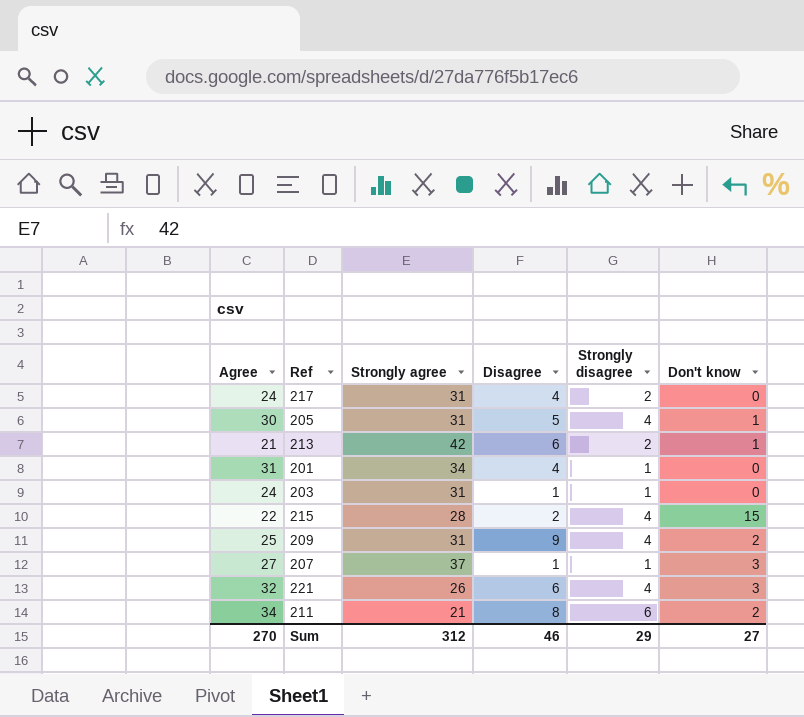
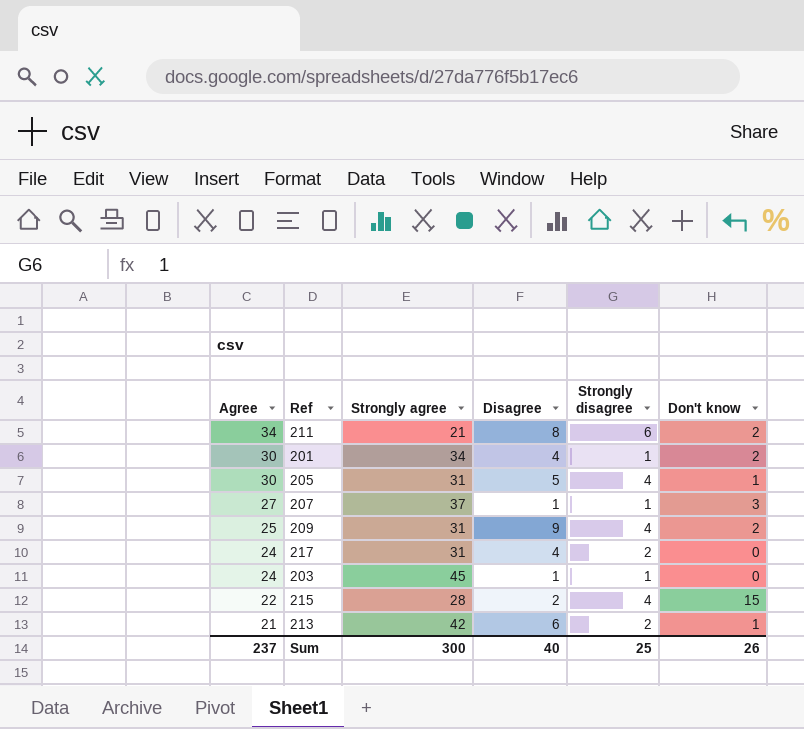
row order: none -> Agree descending
row 221: 32 | 26 | 6 | 4 | 3 -> none
201 | Agree: 31 -> 30
201 | Don't know: 0 -> 2
203 | Strongly agree: 31 -> 45
Sum | Agree: 270 -> 237
Sum | Strongly agree: 312 -> 300
Sum | Disagree: 46 -> 40
Sum | Strongly disagree: 29 -> 25
Sum | Don't know: 27 -> 26

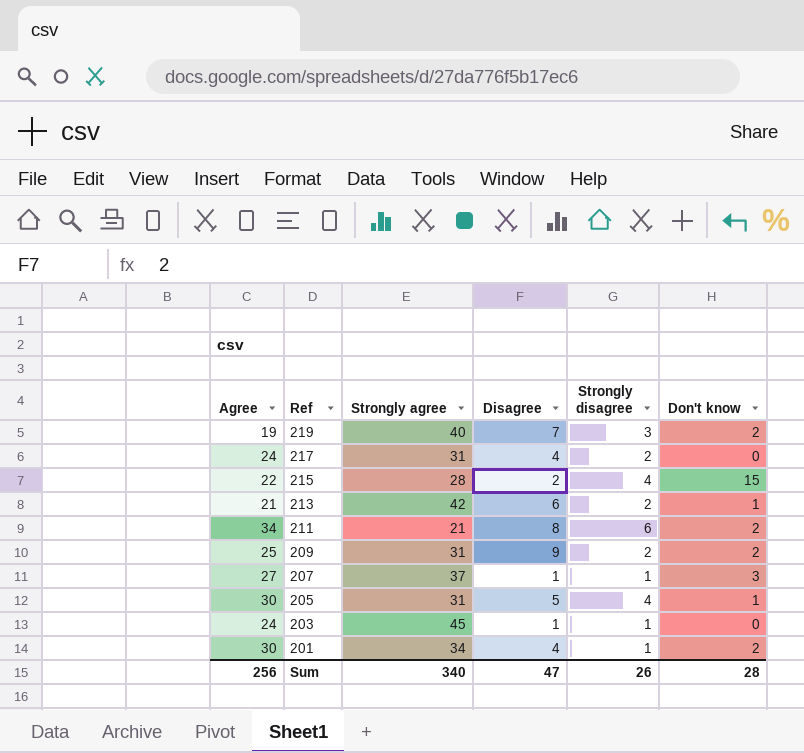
row order: Agree descending -> Ref descending
row 219: none -> 19 | 40 | 7 | 3 | 2
209 | Strongly disagree: 4 -> 2
Sum | Agree: 237 -> 256
Sum | Strongly agree: 300 -> 340
Sum | Disagree: 40 -> 47
Sum | Strongly disagree: 25 -> 26
Sum | Don't know: 26 -> 28

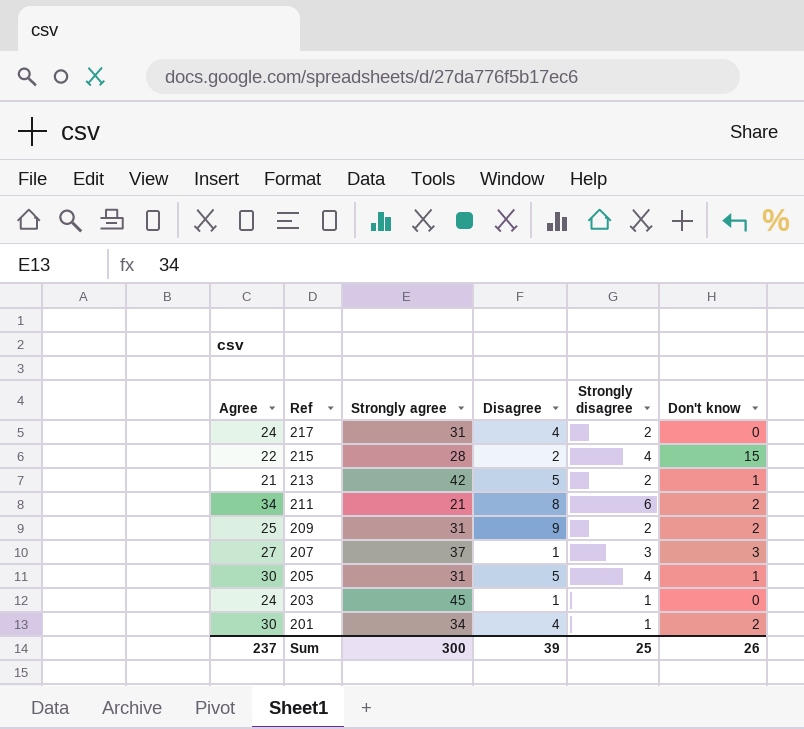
row 219: 19 | 40 | 7 | 3 | 2 -> none
213 | Disagree: 6 -> 5
207 | Strongly disagree: 1 -> 3
Sum | Agree: 256 -> 237
Sum | Strongly agree: 340 -> 300
Sum | Disagree: 47 -> 39
Sum | Strongly disagree: 26 -> 25
Sum | Don't know: 28 -> 26

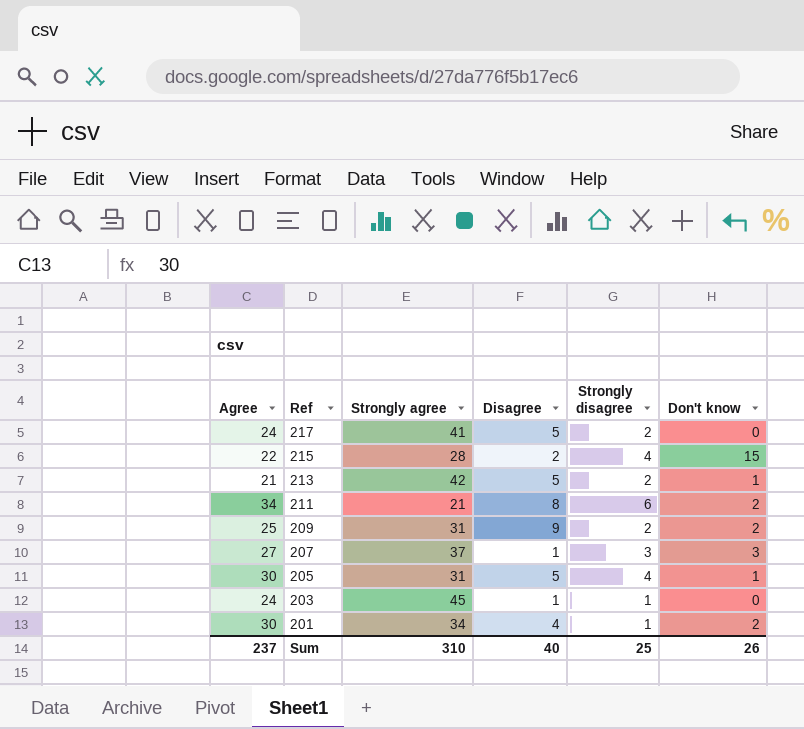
217 | Strongly agree: 31 -> 41
217 | Disagree: 4 -> 5
Sum | Strongly agree: 300 -> 310
Sum | Disagree: 39 -> 40

